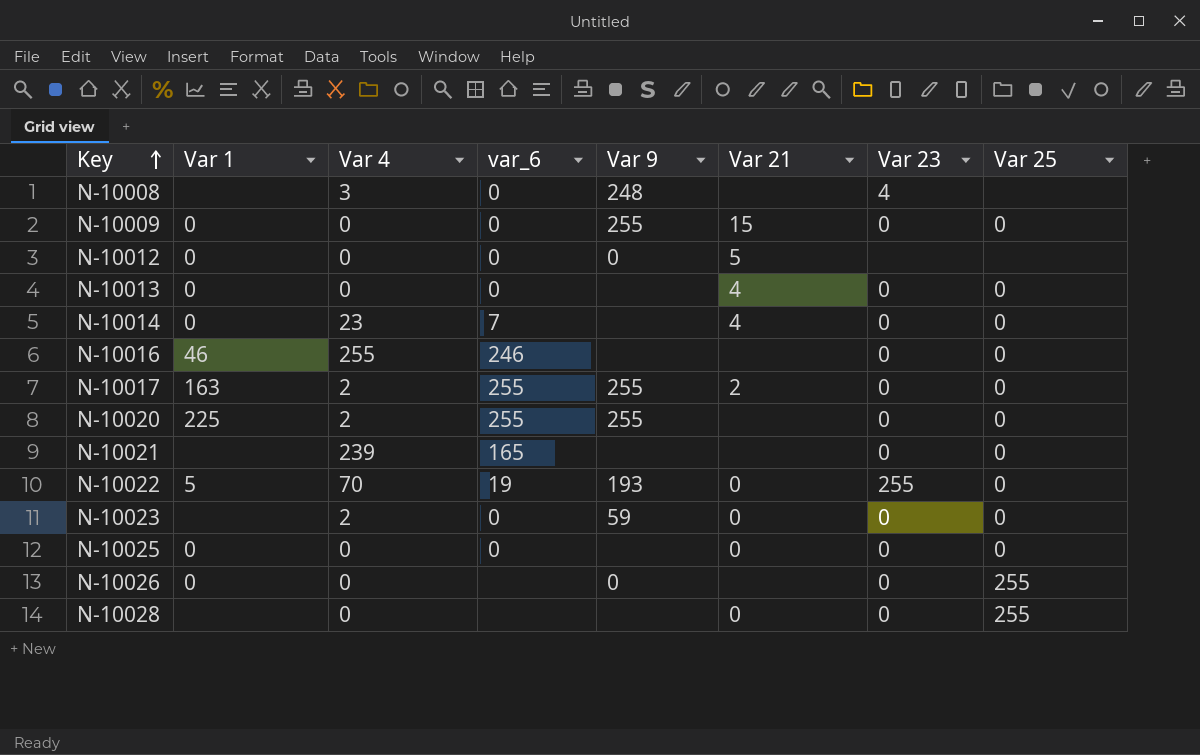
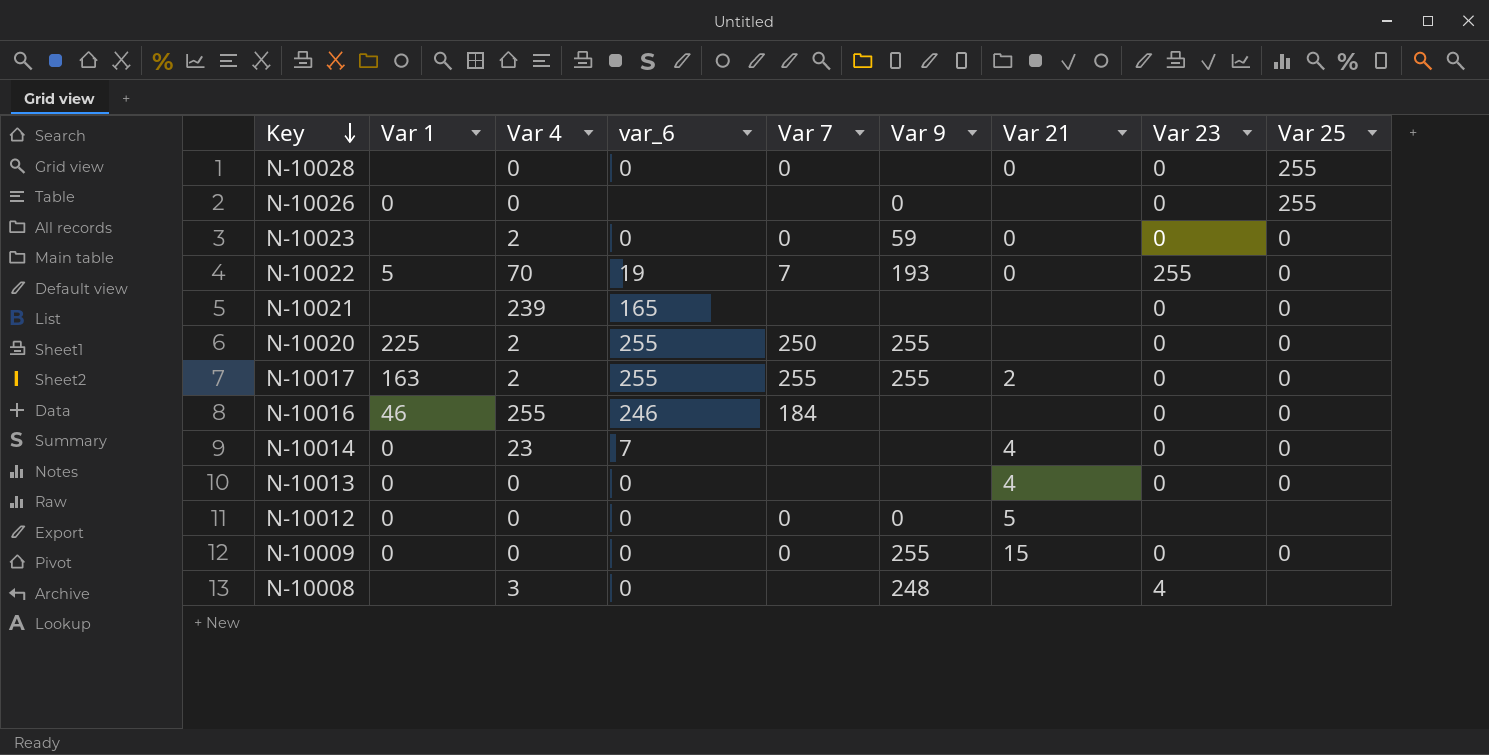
row order: Key ascending -> Key descending
column Var 7 | position: none -> 5
row N-10025: 0 | 0 | 0 | none | 0 | 0 | 0 -> none
N-10028 | var_6: none -> 0

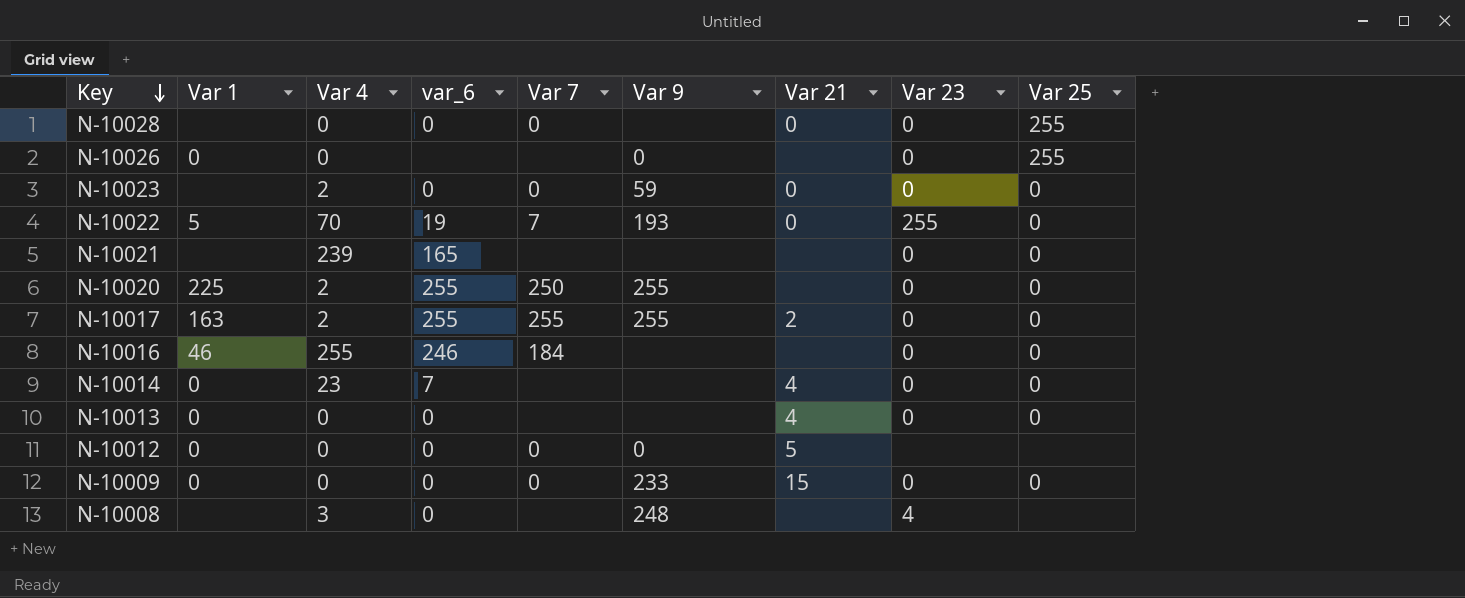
N-10009 | Var 9: 255 -> 233

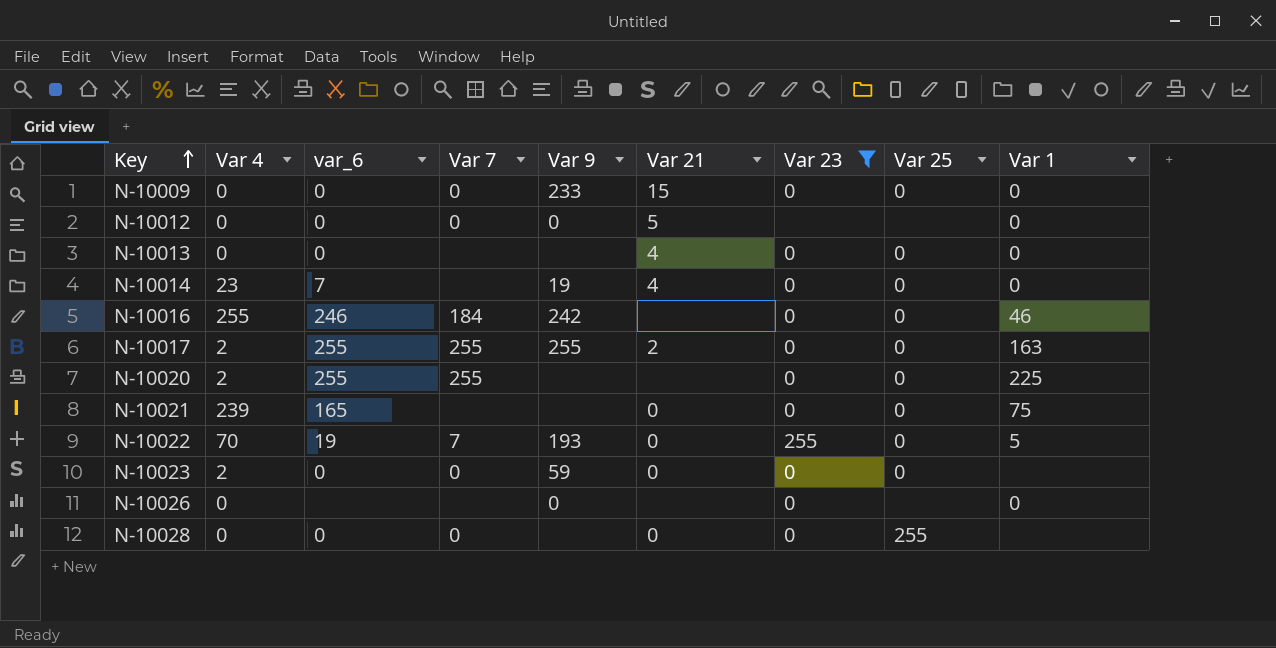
filter: none -> Var 23 != 4
row order: Key descending -> Key ascending
column Var 1 | position: 2 -> 9
N-10014 | Var 9: none -> 19
N-10016 | Var 9: none -> 242
N-10020 | Var 7: 250 -> 255
N-10020 | Var 9: 255 -> none
N-10021 | Var 21: none -> 0
N-10021 | Var 1: none -> 75
N-10026 | Var 25: 255 -> none

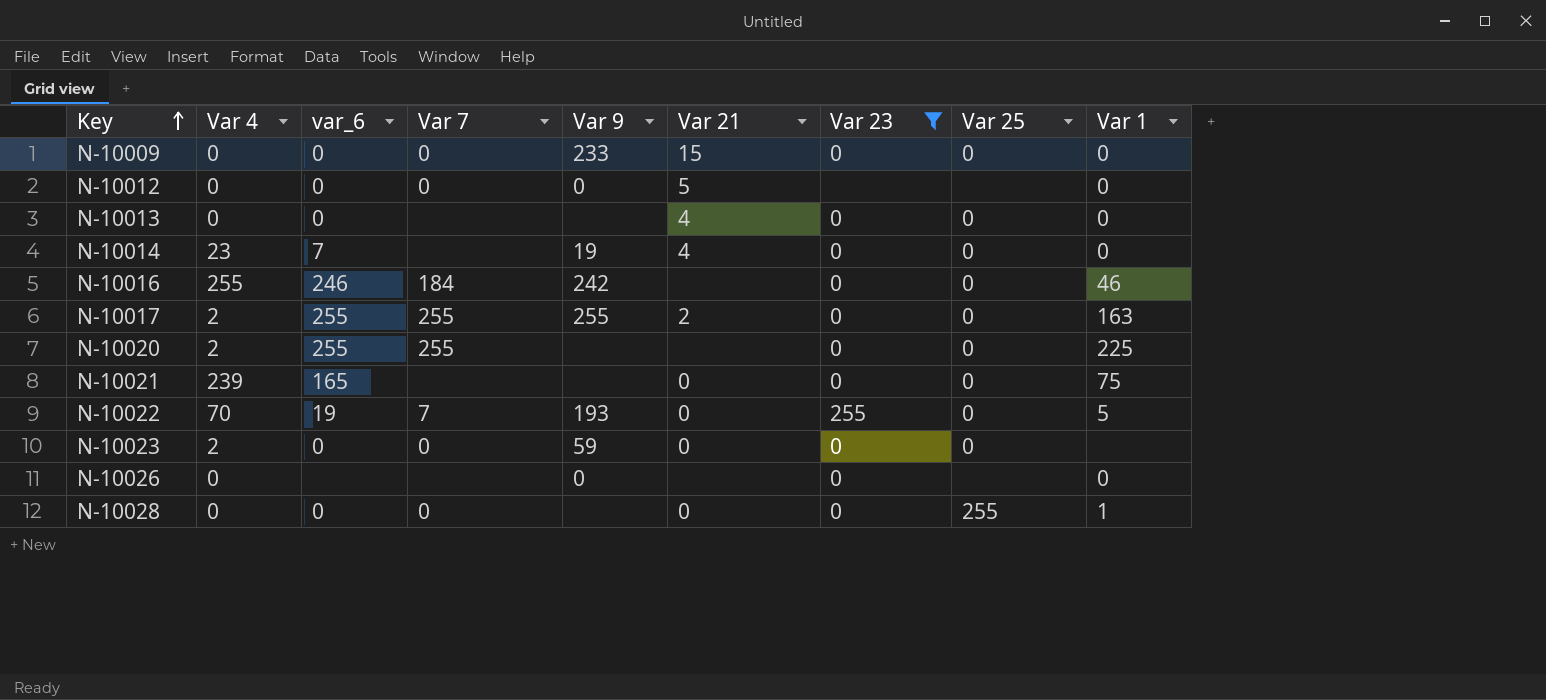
N-10028 | Var 1: none -> 1

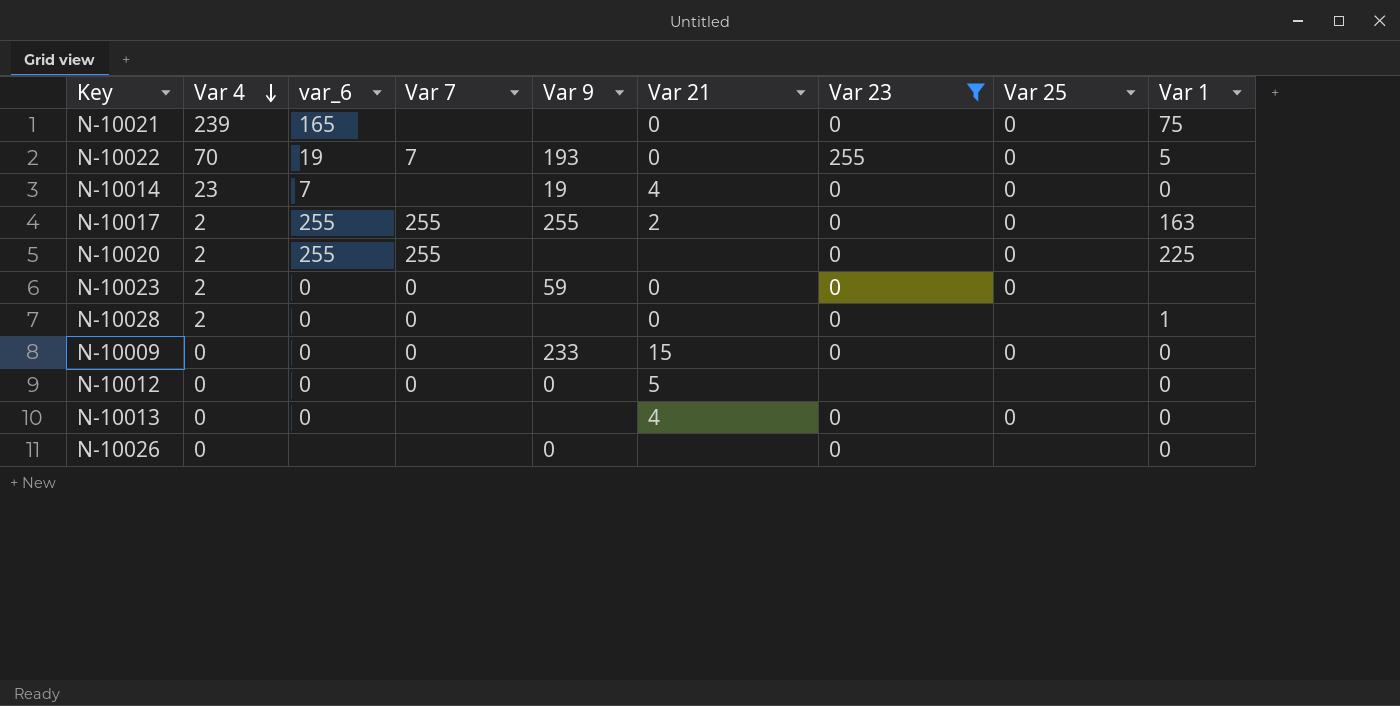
row order: Key ascending -> Var 4 descending
row N-10016: 255 | 246 | 184 | 242 | none | 0 | 0 | 46 -> none
N-10028 | Var 4: 0 -> 2
N-10028 | Var 25: 255 -> none

